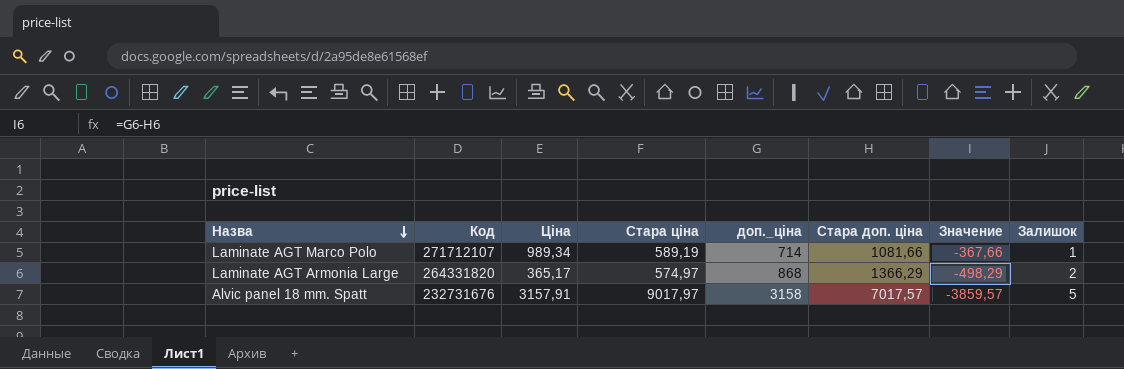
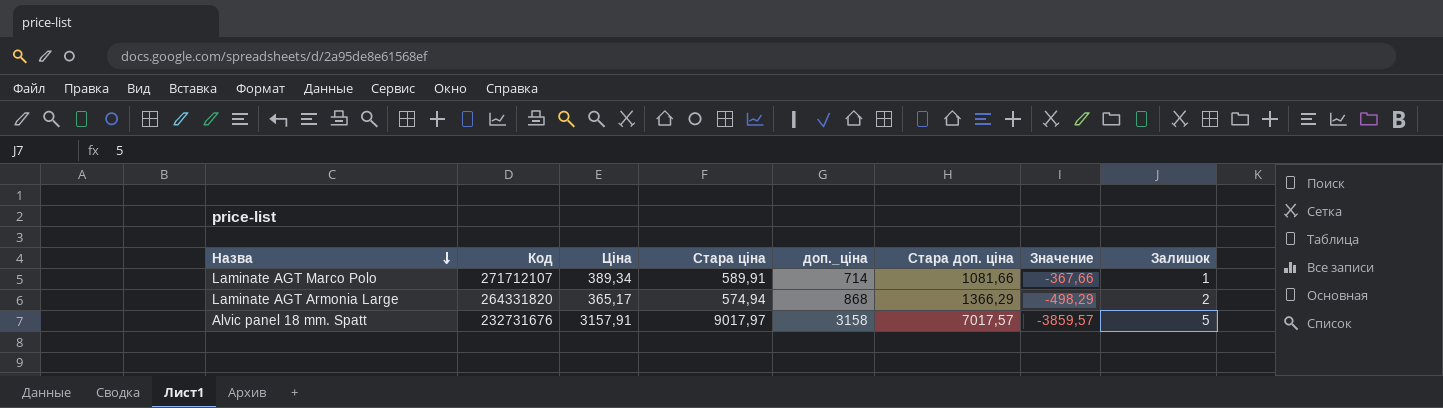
Laminate AGT Marco Polo | Ціна: 989,34 -> 389,34
Laminate AGT Marco Polo | Стара ціна: 589,19 -> 589,91
Laminate AGT Armonia Large | Стара ціна: 574,97 -> 574,94

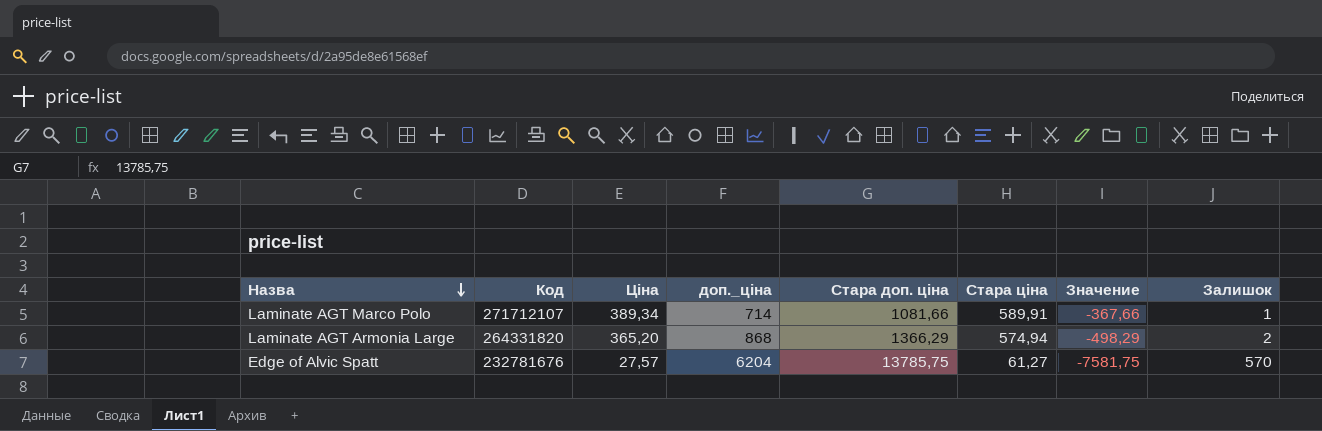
column Стара ціна | position: 4 -> 6
row Alvic panel 18 mm. Spatt: 232731676 | 3157,91 | 9017,97 | 3158 | 7017,57 | -3859,57 | 5 -> none
Laminate AGT Armonia Large | Ціна: 365,17 -> 365,20
row Edge of Alvic Spatt: none -> 232781676 | 27,57 | 6204 | 13785,75 | 61,27 | -7581,75 | 570

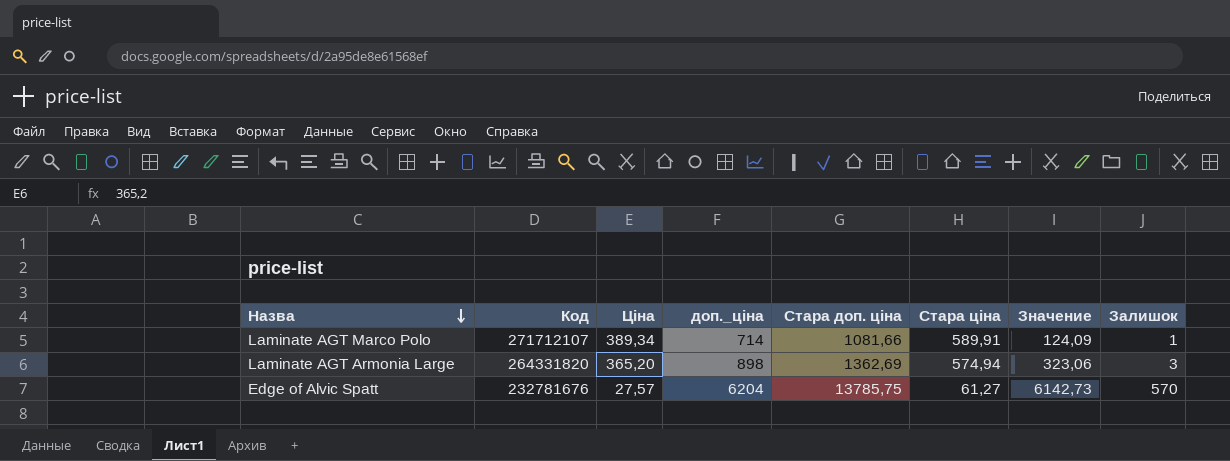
column Значение | formula: [доп._ціна] - [Стара доп. ціна] -> [доп._ціна] - [Стара ціна]
Laminate AGT Armonia Large | доп._ціна: 868 -> 898
Laminate AGT Armonia Large | Стара доп. ціна: 1366,29 -> 1362,69
Laminate AGT Armonia Large | Залишок: 2 -> 3

